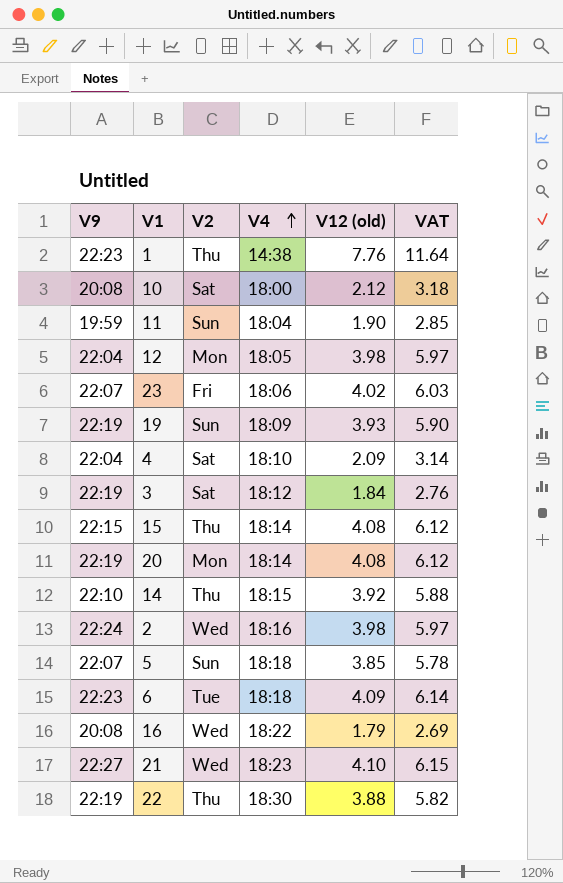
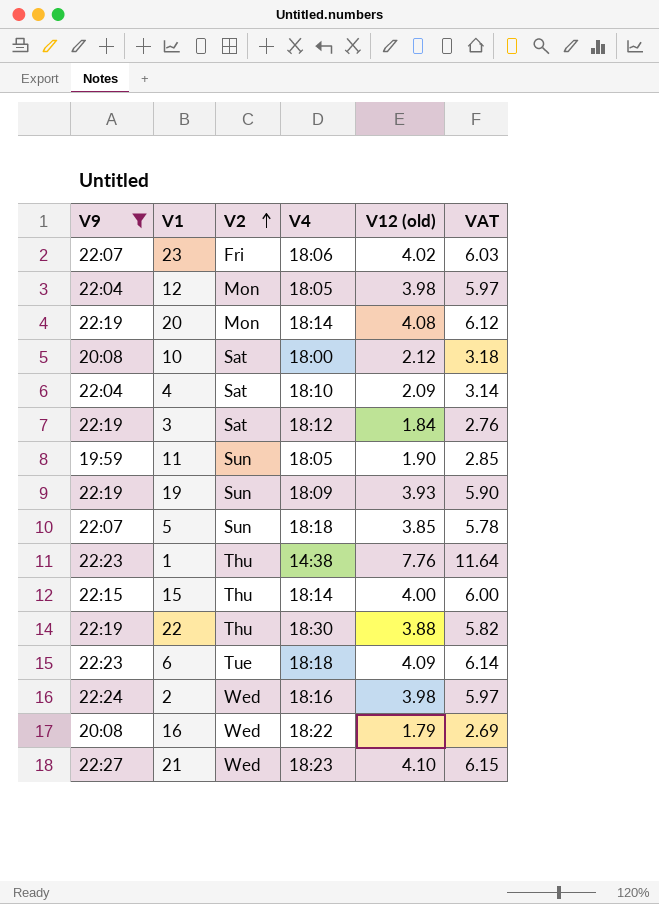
filter: none -> V9 != 22:10
row order: V4 ascending -> V2 ascending
11 | V4: 18:04 -> 18:05
15 | V12 (old): 4.08 -> 4.00
15 | VAT: 6.12 -> 6.00

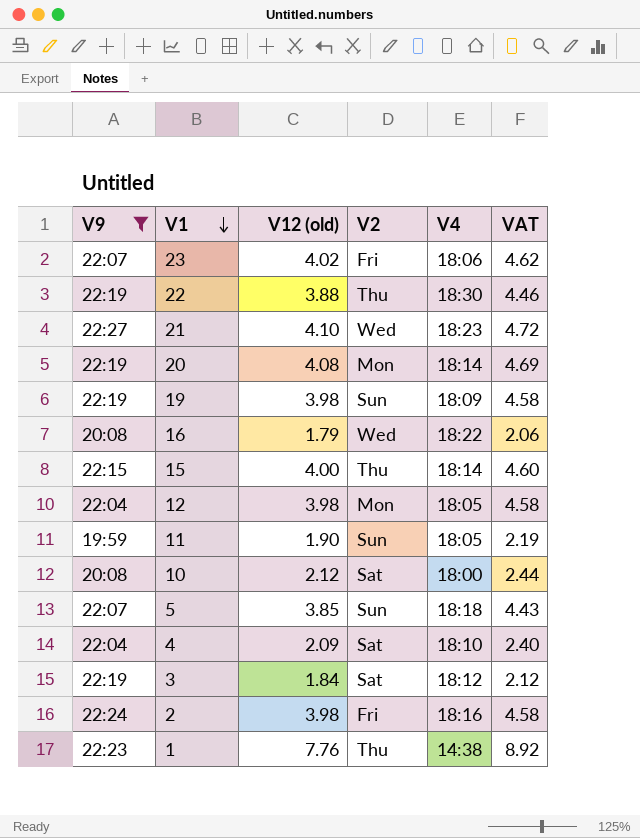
row order: V2 ascending -> V1 descending
column V12 (old) | position: 5 -> 3
column VAT | formula: [V12 (old)] * 1.5 -> [V12 (old)] * 1.15
row 6: 22:23 | Tue | 18:18 | 4.09 | 6.14 -> none
19 | V12 (old): 3.93 -> 3.98
2 | V2: Wed -> Fri

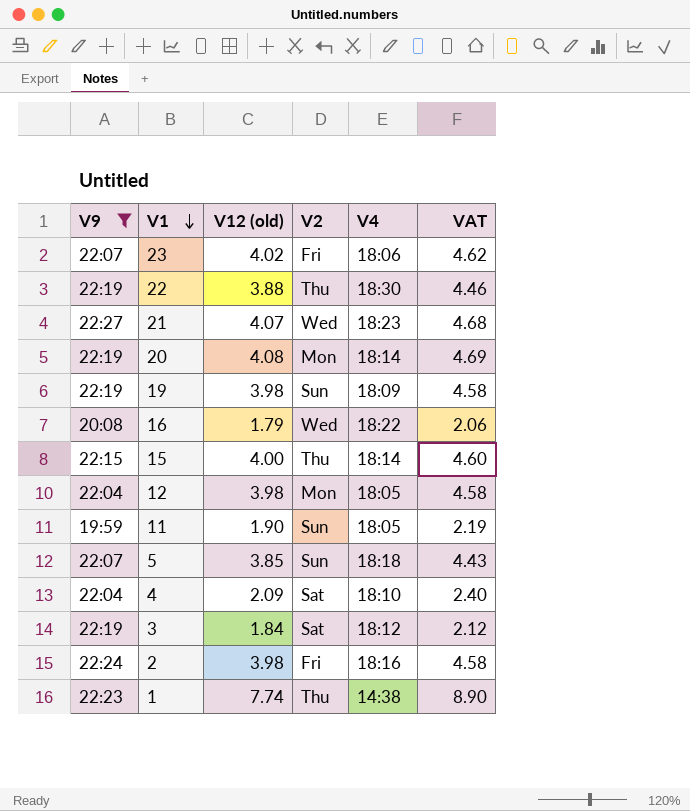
row 10: 20:08 | 2.12 | Sat | 18:00 | 2.44 -> none
21 | V12 (old): 4.10 -> 4.07
21 | VAT: 4.72 -> 4.68
1 | V12 (old): 7.76 -> 7.74
1 | VAT: 8.92 -> 8.90

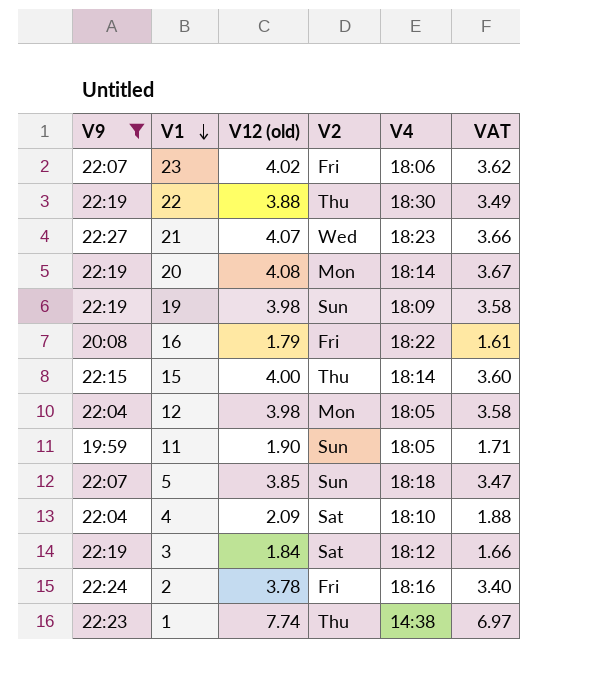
column VAT | formula: [V12 (old)] * 1.15 -> [V12 (old)] * 0.9
16 | V2: Wed -> Fri
2 | V12 (old): 3.98 -> 3.78

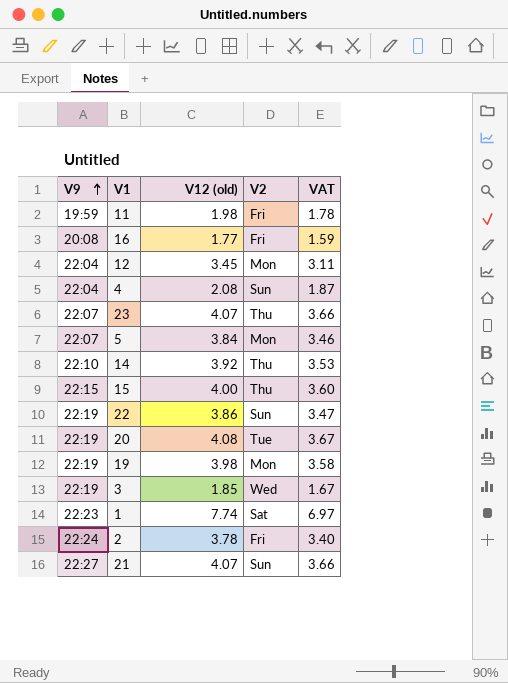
filter: V9 != 22:10 -> none
row order: V1 descending -> V9 ascending
column V4 | position: 5 -> none
11 | V12 (old): 1.90 -> 1.98
11 | V2: Sun -> Fri
11 | VAT: 1.71 -> 1.78
16 | V12 (old): 1.79 -> 1.77
16 | VAT: 1.61 -> 1.59
12 | V12 (old): 3.98 -> 3.45
12 | VAT: 3.58 -> 3.11
4 | V12 (old): 2.09 -> 2.08
4 | V2: Sat -> Sun
4 | VAT: 1.88 -> 1.87
23 | V12 (old): 4.02 -> 4.07
23 | V2: Fri -> Thu
23 | VAT: 3.62 -> 3.66
5 | V12 (old): 3.85 -> 3.84
5 | V2: Sun -> Mon
5 | VAT: 3.47 -> 3.46
22 | V12 (old): 3.88 -> 3.86
22 | V2: Thu -> Sun
22 | VAT: 3.49 -> 3.47
20 | V2: Mon -> Tue
19 | V2: Sun -> Mon
3 | V12 (old): 1.84 -> 1.85
3 | V2: Sat -> Wed
3 | VAT: 1.66 -> 1.67
1 | V2: Thu -> Sat
21 | V2: Wed -> Sun

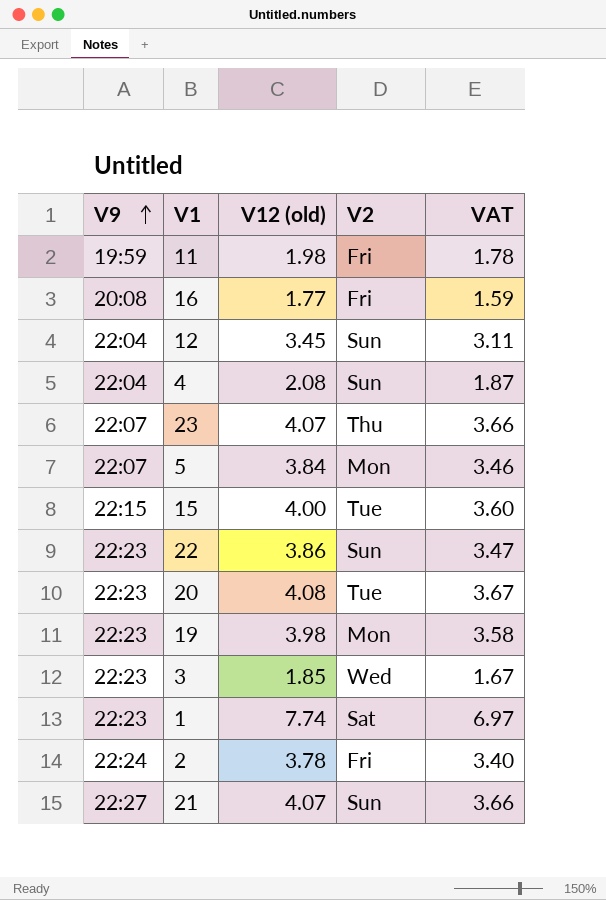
row 14: 22:10 | 3.92 | Thu | 3.53 -> none
12 | V2: Mon -> Sun
15 | V2: Thu -> Tue
22 | V9: 22:19 -> 22:23
20 | V9: 22:19 -> 22:23
19 | V9: 22:19 -> 22:23
3 | V9: 22:19 -> 22:23

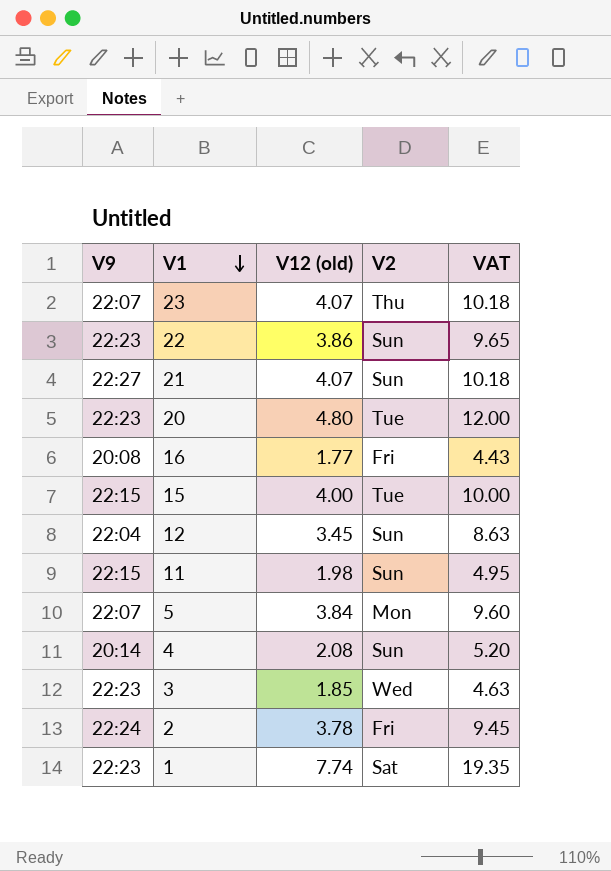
row order: V9 ascending -> V1 descending
column VAT | formula: [V12 (old)] * 0.9 -> [V12 (old)] * 2.5
row 19: 22:23 | 3.98 | Mon | 3.58 -> none
20 | V12 (old): 4.08 -> 4.80
11 | V9: 19:59 -> 22:15
11 | V2: Fri -> Sun
4 | V9: 22:04 -> 20:14

